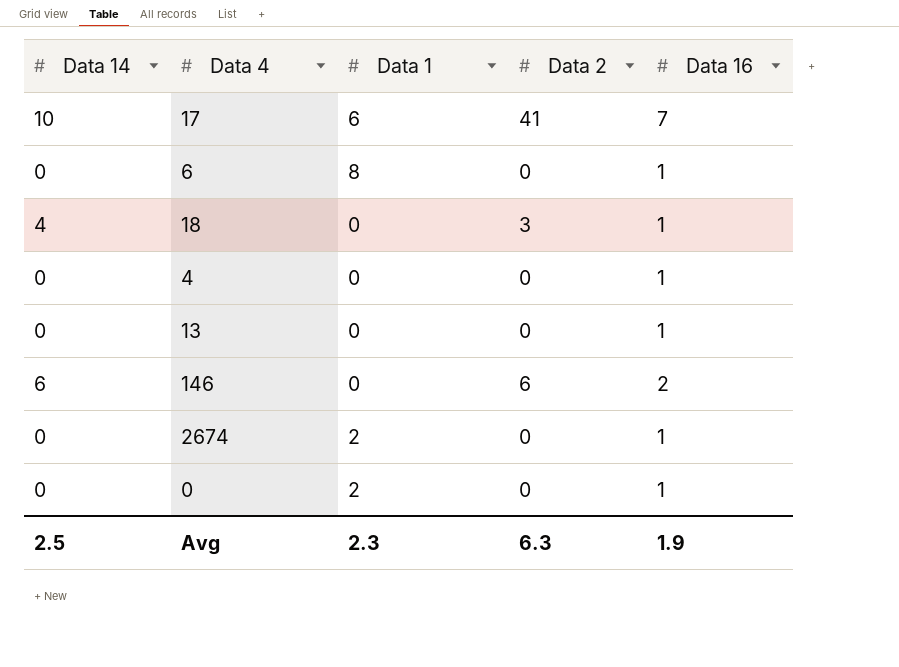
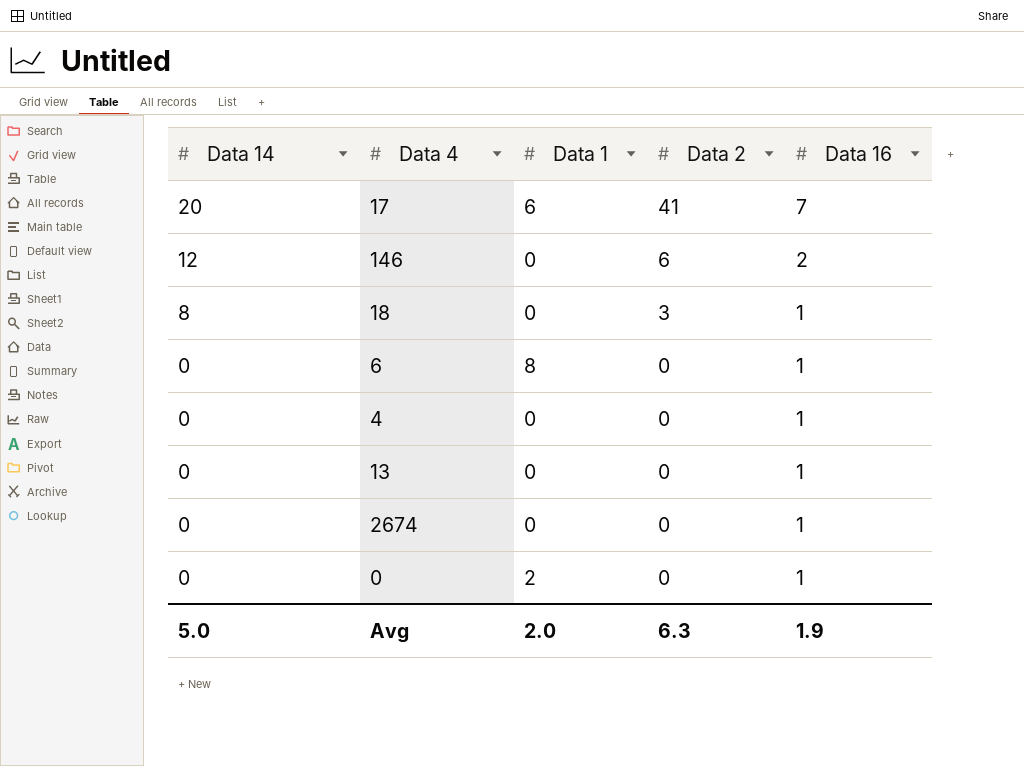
row order: none -> Data 14 descending
17 | Data 14: 10 -> 20
146 | Data 14: 6 -> 12
18 | Data 14: 4 -> 8
2674 | Data 1: 2 -> 0
Avg | Data 14: 2.5 -> 5.0
Avg | Data 1: 2.3 -> 2.0

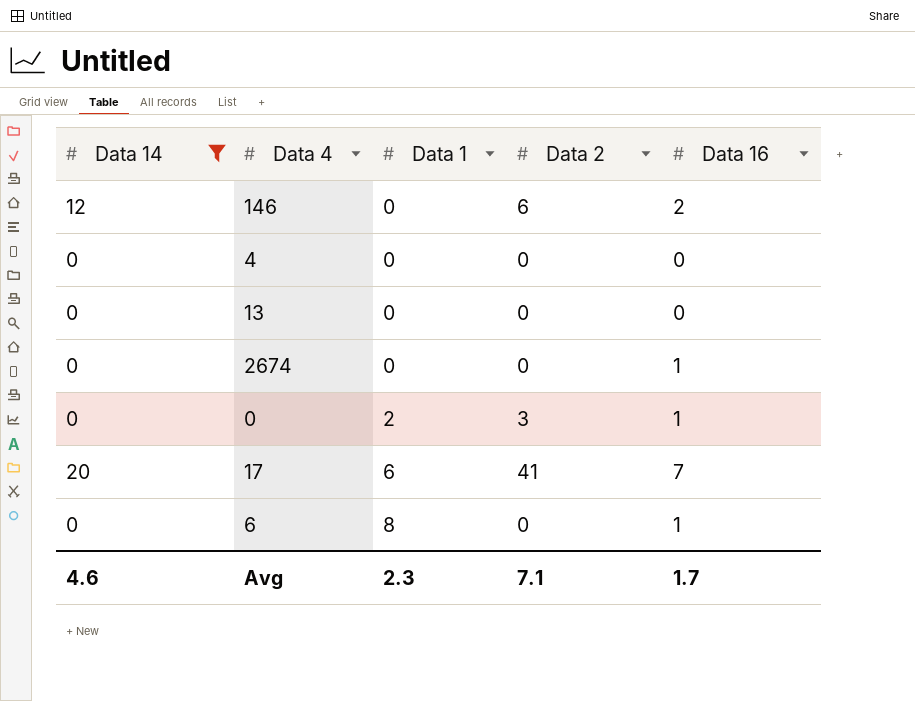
filter: none -> Data 14 != 8
row order: Data 14 descending -> Data 1 ascending
4 | Data 16: 1 -> 0
13 | Data 16: 1 -> 0
0 | Data 2: 0 -> 3
Avg | Data 14: 5.0 -> 4.6
Avg | Data 1: 2.0 -> 2.3
Avg | Data 2: 6.3 -> 7.1
Avg | Data 16: 1.9 -> 1.7

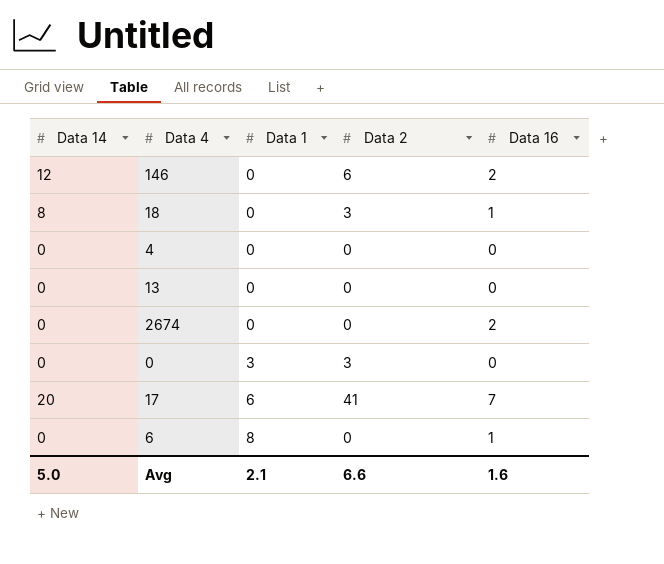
filter: Data 14 != 8 -> none
2674 | Data 16: 1 -> 2
0 | Data 1: 2 -> 3
0 | Data 16: 1 -> 0
Avg | Data 14: 4.6 -> 5.0
Avg | Data 1: 2.3 -> 2.1
Avg | Data 2: 7.1 -> 6.6
Avg | Data 16: 1.7 -> 1.6

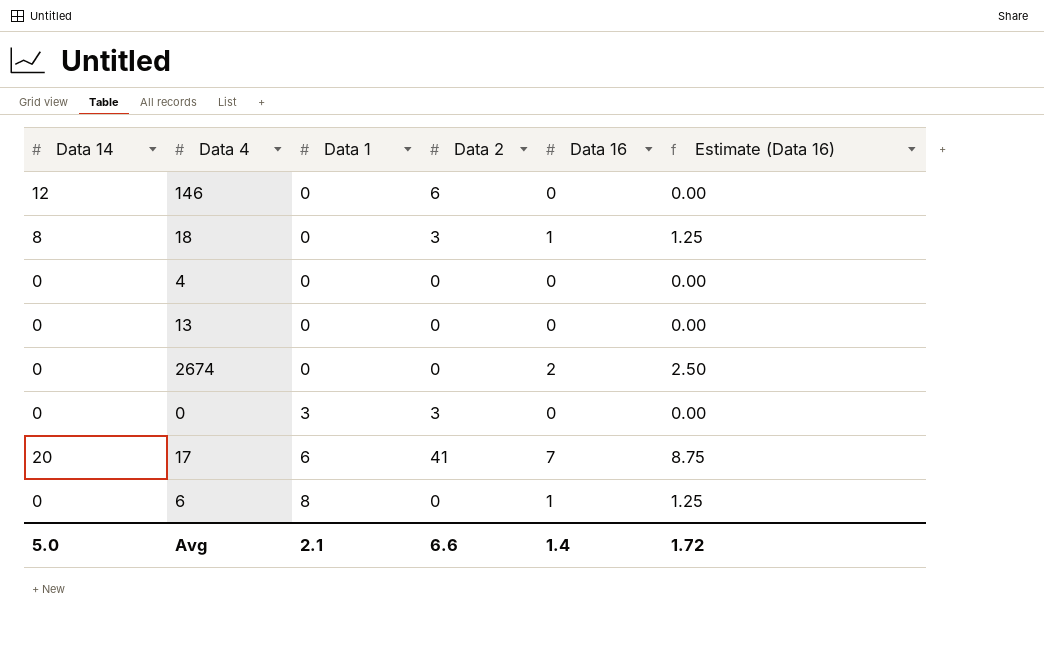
column Estimate (Data 16) | formula: none -> [Data 16] * 1.25
146 | Data 16: 2 -> 0
Avg | Data 16: 1.6 -> 1.4

